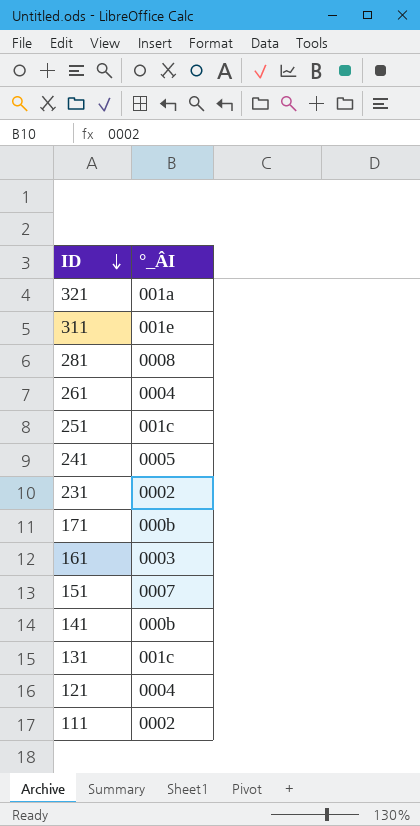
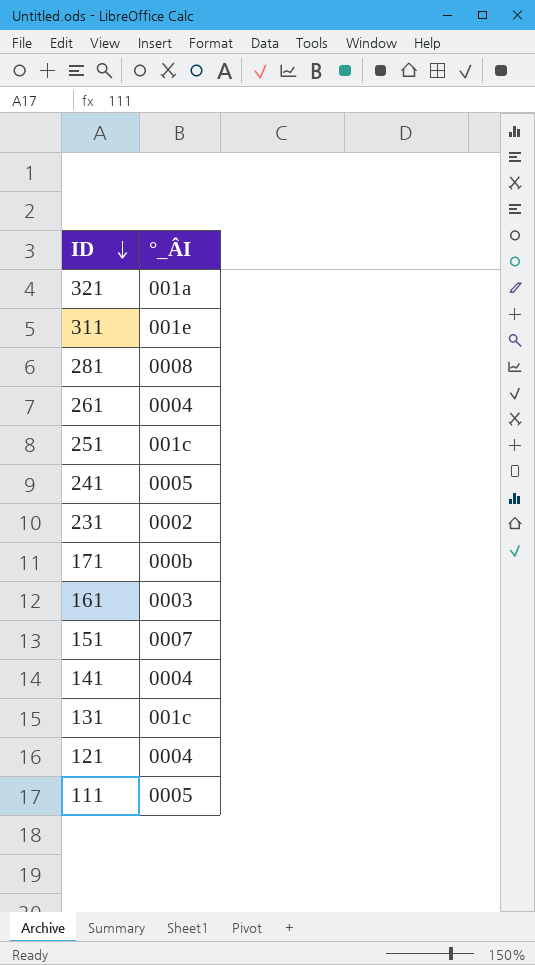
141 | °_ÂI: 000b -> 0004
111 | °_ÂI: 0002 -> 0005

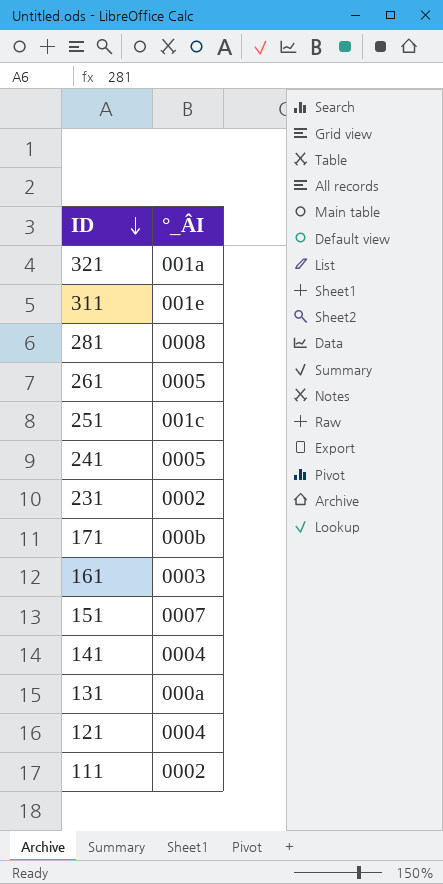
261 | °_ÂI: 0004 -> 0005
131 | °_ÂI: 001c -> 000a
111 | °_ÂI: 0005 -> 0002

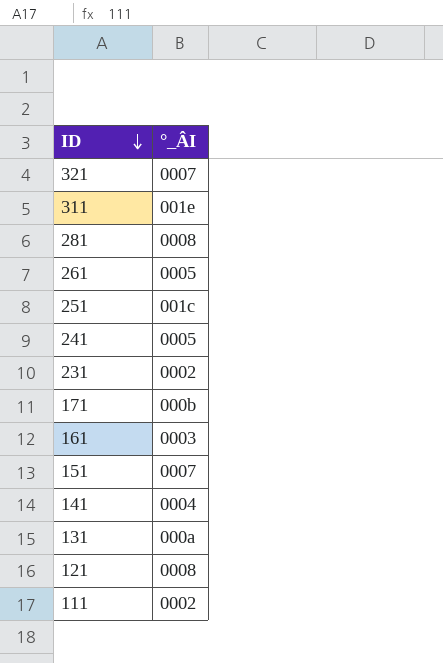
321 | °_ÂI: 001a -> 0007
121 | °_ÂI: 0004 -> 0008

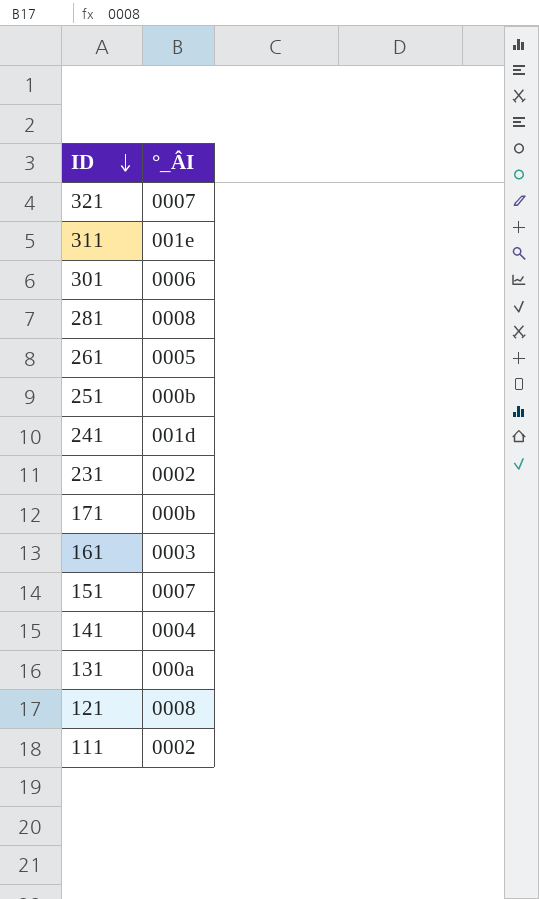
row 301: none -> 0006
251 | °_ÂI: 001c -> 000b
241 | °_ÂI: 0005 -> 001d

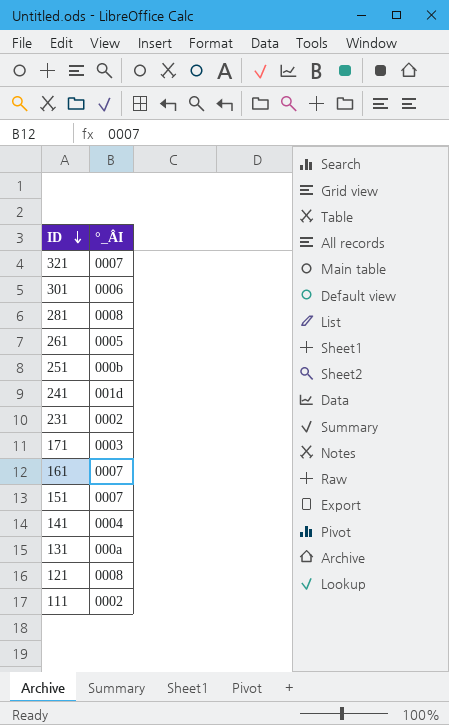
row 311: 001e -> none
171 | °_ÂI: 000b -> 0003
161 | °_ÂI: 0003 -> 0007

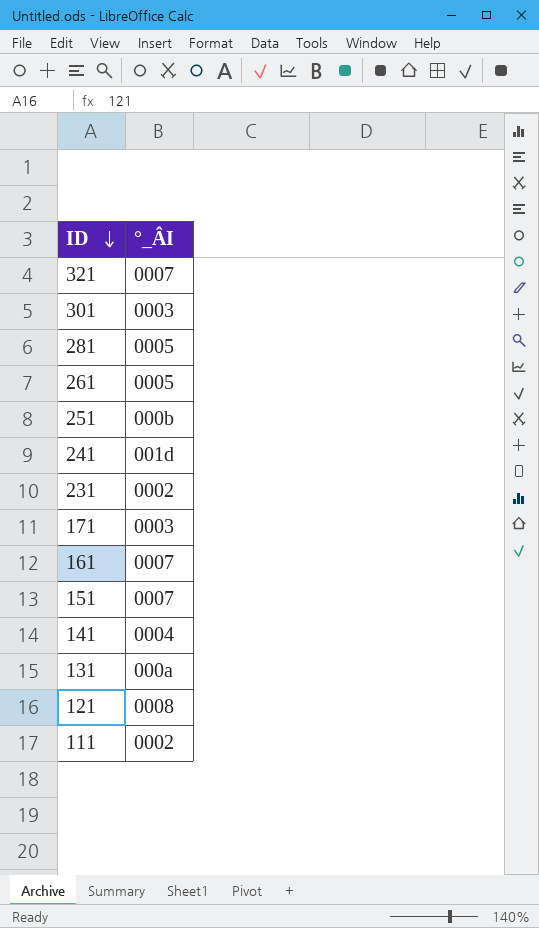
301 | °_ÂI: 0006 -> 0003
281 | °_ÂI: 0008 -> 0005

